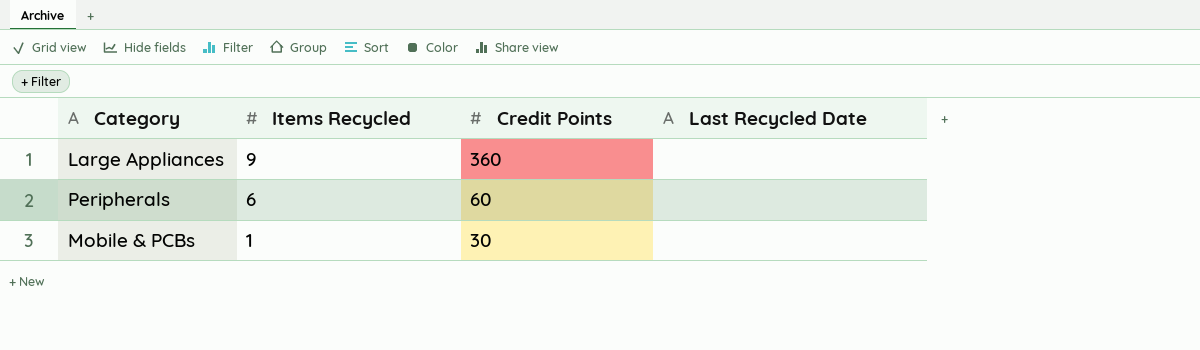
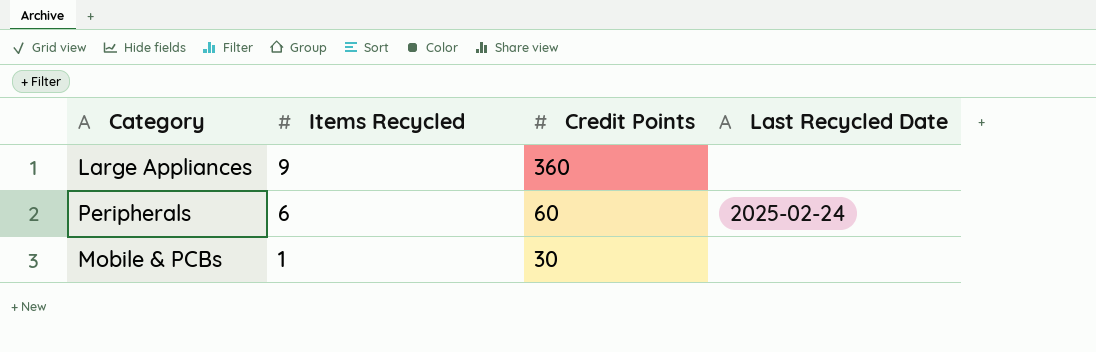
Peripherals | Last Recycled Date: none -> 2025-02-24

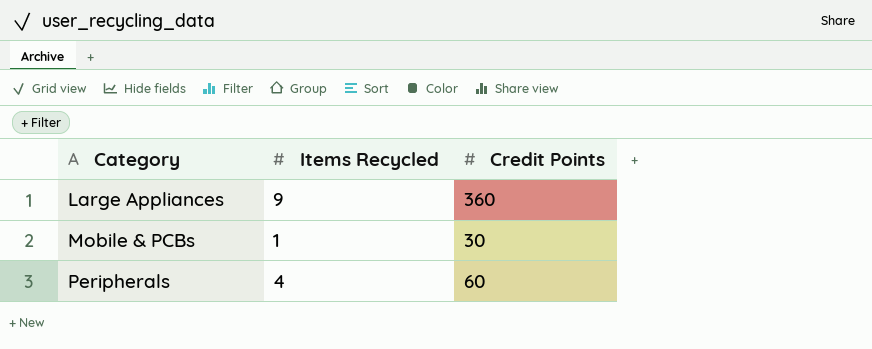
row order: Items Recycled descending -> Category ascending
column Last Recycled Date | position: 4 -> none
Peripherals | Items Recycled: 6 -> 4

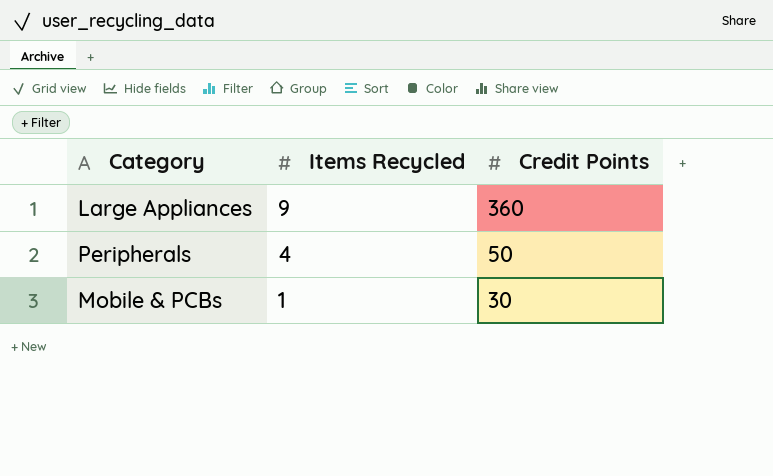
row order: Category ascending -> Items Recycled descending
Peripherals | Credit Points: 60 -> 50

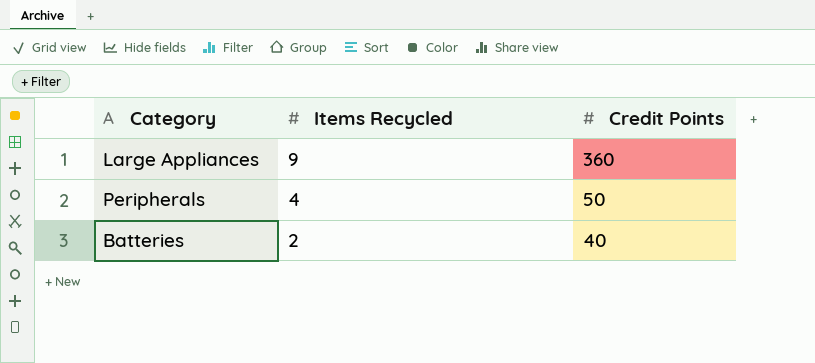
row Mobile & PCBs: 1 | 30 -> none
row Batteries: none -> 2 | 40

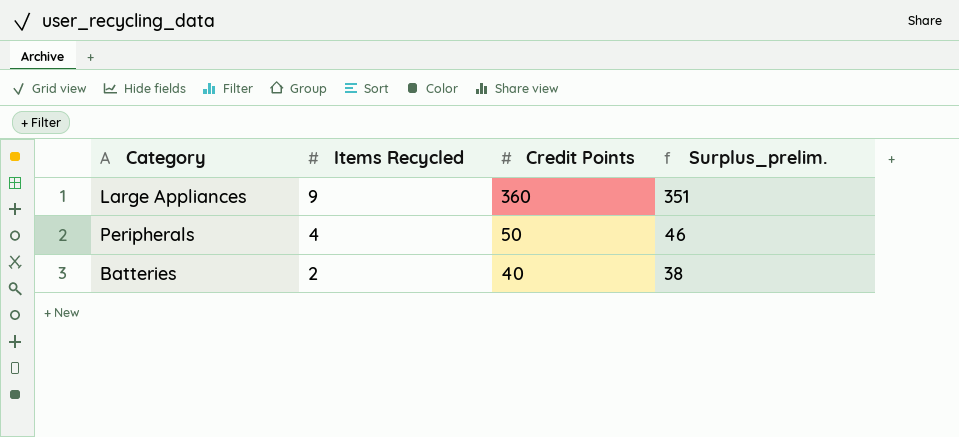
column Surplus_prelim. | formula: none -> [Credit Points] - [Items Recycled]

